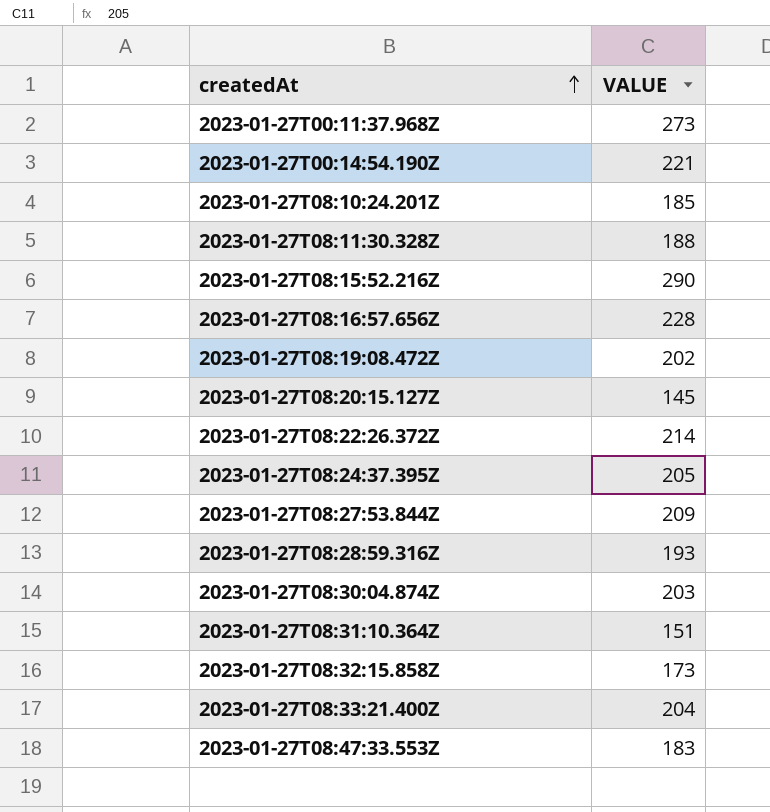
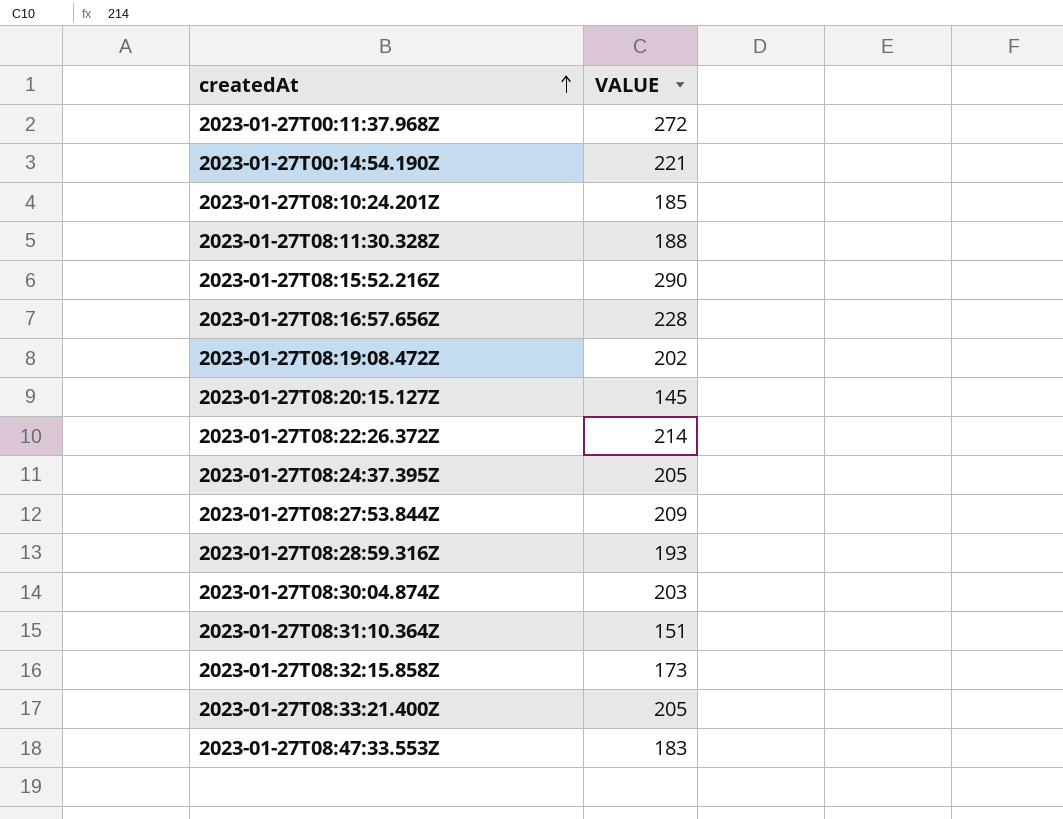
2023-01-27T00:11:37.968Z | VALUE: 273 -> 272
2023-01-27T08:33:21.400Z | VALUE: 204 -> 205

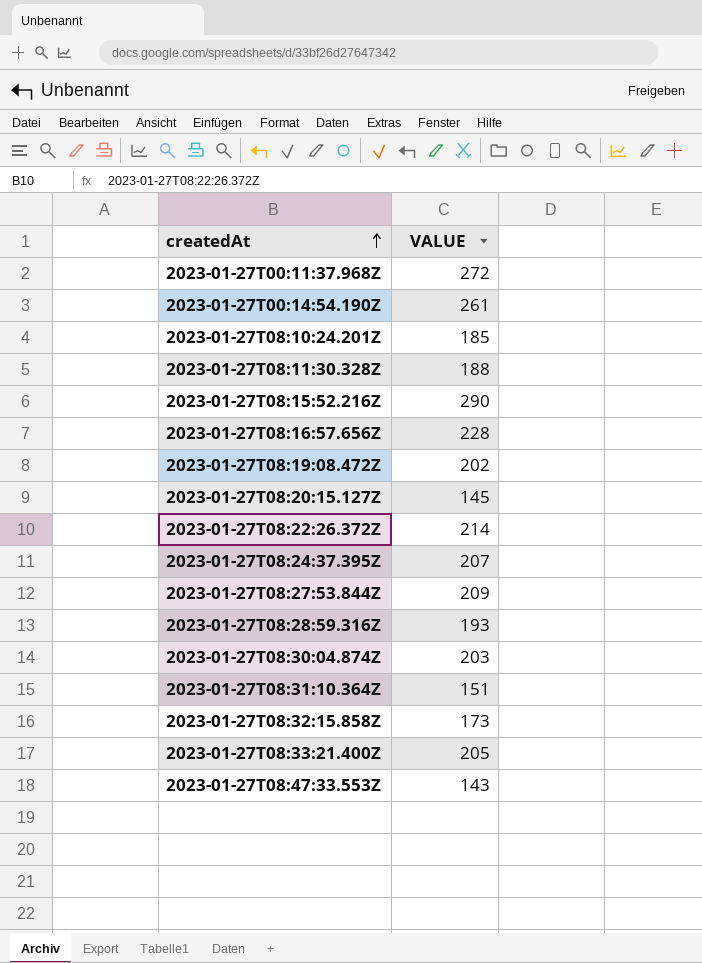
2023-01-27T00:14:54.190Z | VALUE: 221 -> 261
2023-01-27T08:24:37.395Z | VALUE: 205 -> 207
2023-01-27T08:47:33.553Z | VALUE: 183 -> 143

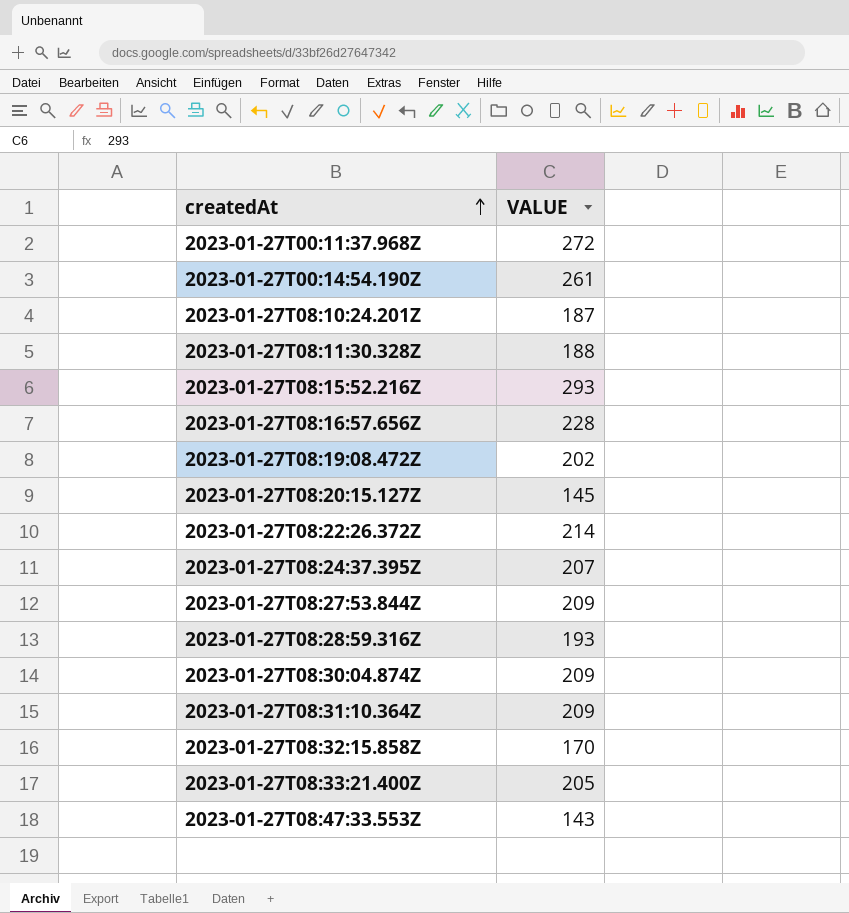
2023-01-27T08:10:24.201Z | VALUE: 185 -> 187
2023-01-27T08:15:52.216Z | VALUE: 290 -> 293
2023-01-27T08:30:04.874Z | VALUE: 203 -> 209
2023-01-27T08:31:10.364Z | VALUE: 151 -> 209
2023-01-27T08:32:15.858Z | VALUE: 173 -> 170

